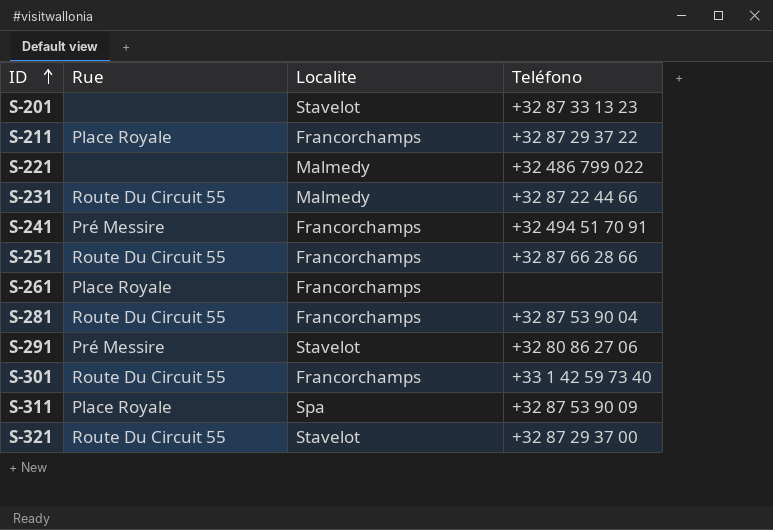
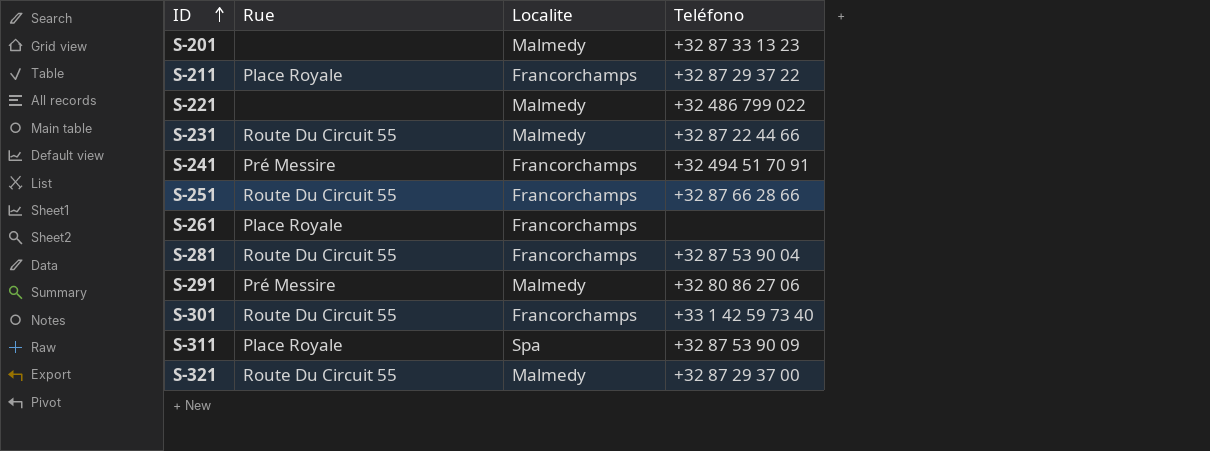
S-201 | Localite: Stavelot -> Malmedy
S-291 | Localite: Stavelot -> Malmedy
S-321 | Localite: Stavelot -> Malmedy

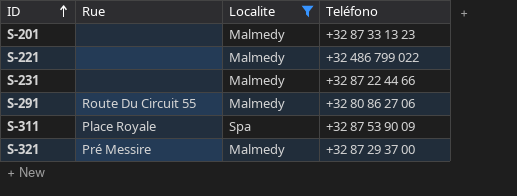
filter: none -> Localite != Francorchamps
S-231 | Rue: Route Du Circuit 55 -> none
S-291 | Rue: Pré Messire -> Route Du Circuit 55
S-321 | Rue: Route Du Circuit 55 -> Pré Messire

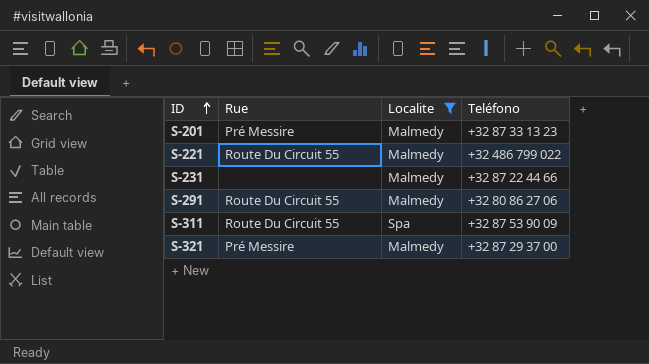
S-201 | Rue: none -> Pré Messire
S-221 | Rue: none -> Route Du Circuit 55
S-311 | Rue: Place Royale -> Route Du Circuit 55

